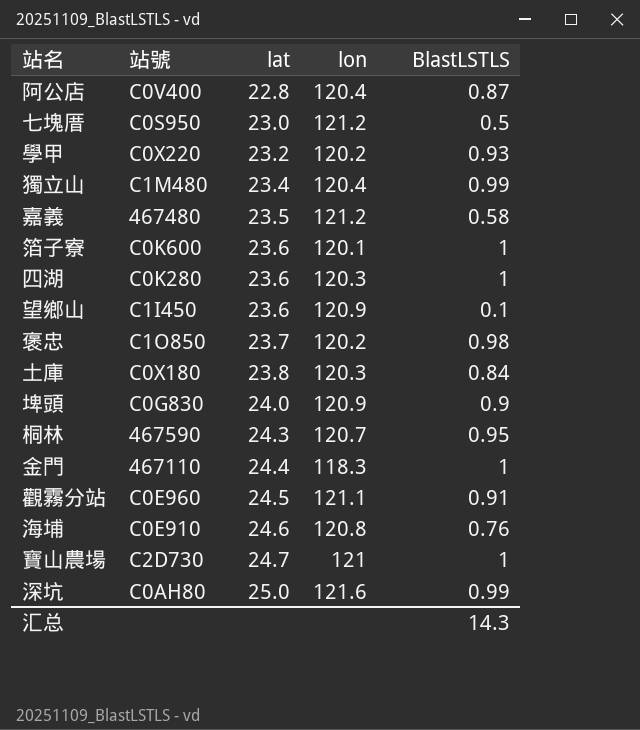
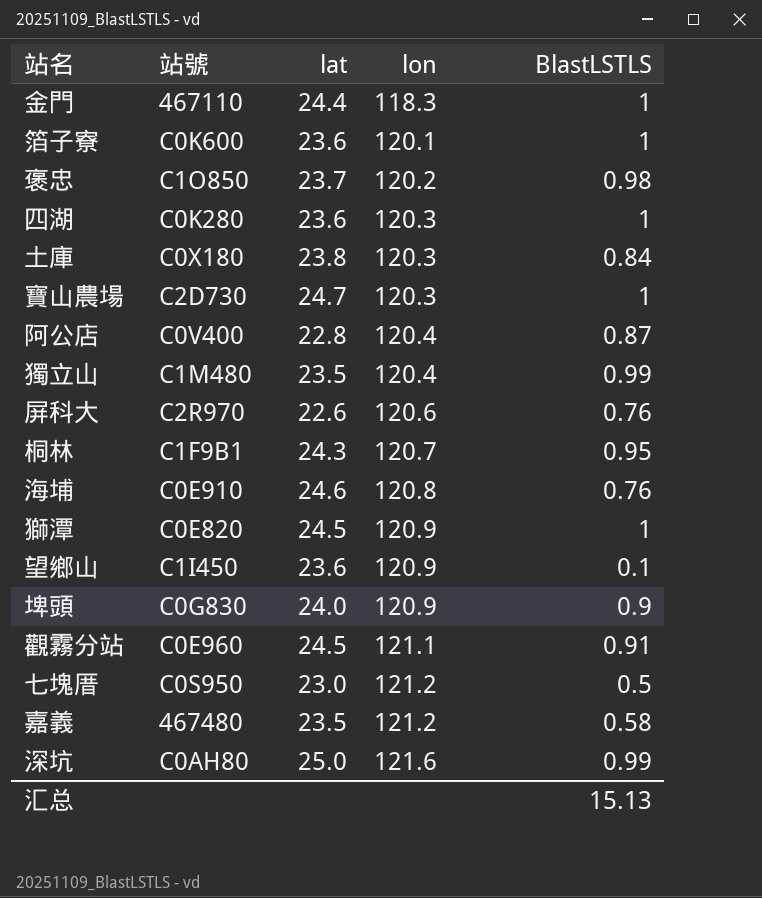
row order: lat ascending -> lon ascending
row 學甲: C0X220 | 23.2 | 120.2 | 0.93 -> none
寶山農場 | lon: 121 -> 120.3
獨立山 | lat: 23.4 -> 23.5
row 屏科大: none -> C2R970 | 22.6 | 120.6 | 0.76
桐林 | 站號: 467590 -> C1F9B1
row 獅潭: none -> C0E820 | 24.5 | 120.9 | 1
汇总 | BlastLSTLS: 14.3 -> 15.13

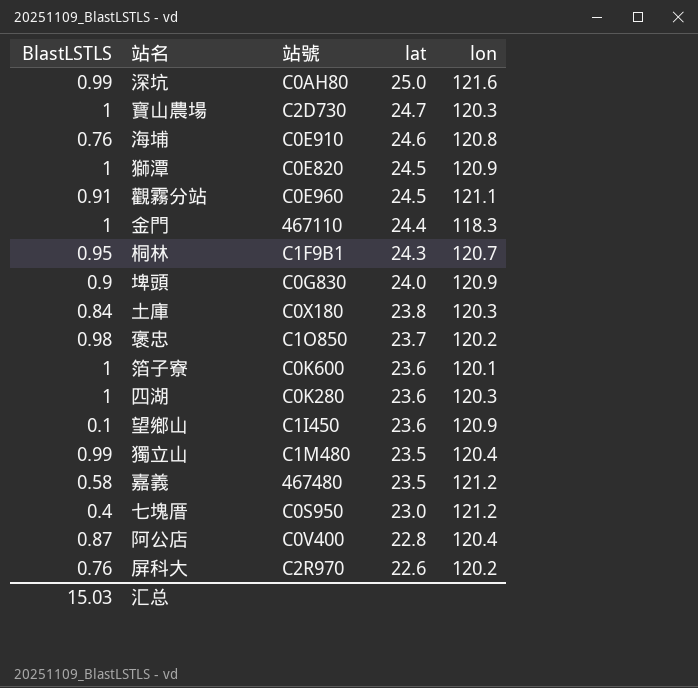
row order: lon ascending -> lat descending
column BlastLSTLS | position: 5 -> 1
七塊厝 | BlastLSTLS: 0.5 -> 0.4
屏科大 | lon: 120.6 -> 120.2
汇总 | BlastLSTLS: 15.13 -> 15.03

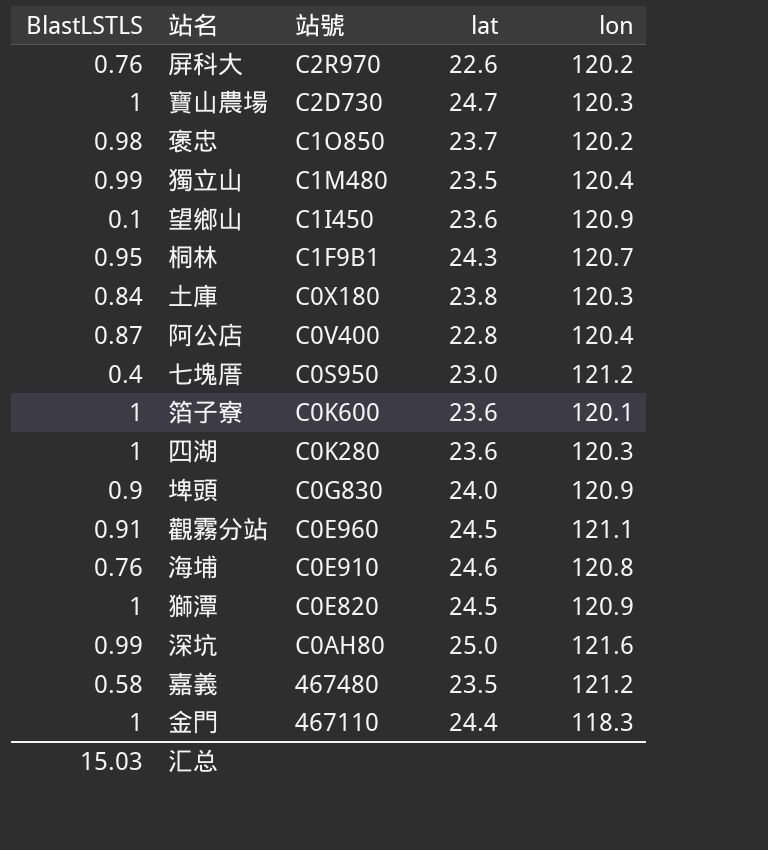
row order: lat descending -> 站號 descending

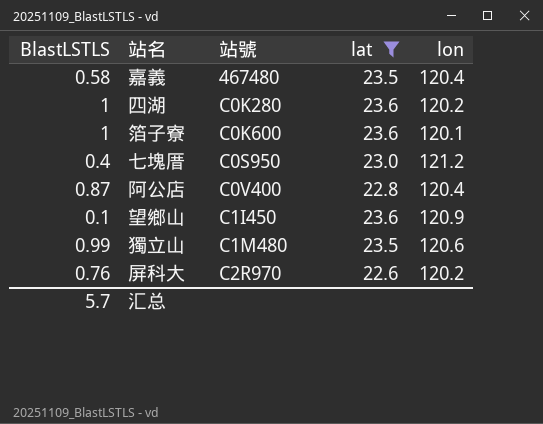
filter: none -> lat <= 23.6
row order: 站號 descending -> 站號 ascending
嘉義 | lon: 121.2 -> 120.4
四湖 | lon: 120.3 -> 120.2
獨立山 | lon: 120.4 -> 120.6
汇总 | BlastLSTLS: 15.03 -> 5.7

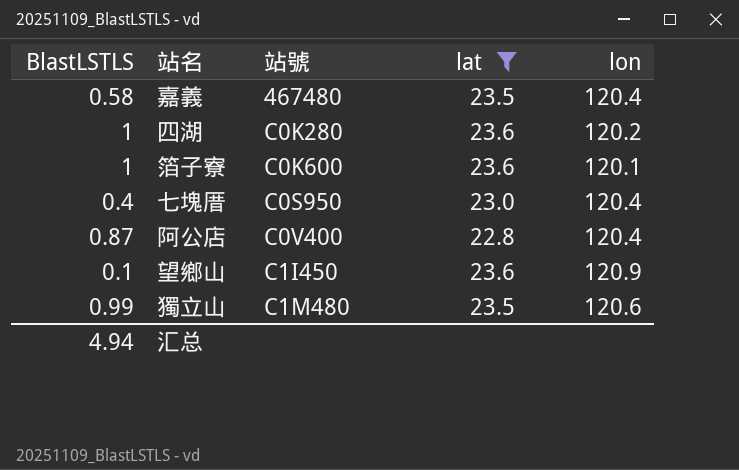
row 屏科大: 0.76 | C2R970 | 22.6 | 120.2 -> none
七塊厝 | lon: 121.2 -> 120.4
汇总 | BlastLSTLS: 5.7 -> 4.94

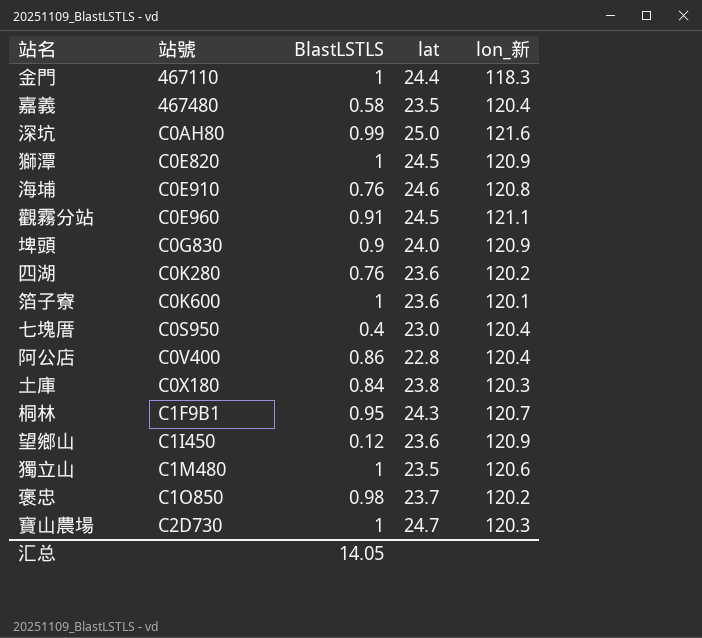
filter: lat <= 23.6 -> none
column BlastLSTLS | position: 1 -> 3
column name: lon -> lon_新
四湖 | BlastLSTLS: 1 -> 0.76
阿公店 | BlastLSTLS: 0.87 -> 0.86
望鄉山 | BlastLSTLS: 0.1 -> 0.12
獨立山 | BlastLSTLS: 0.99 -> 1
汇总 | BlastLSTLS: 4.94 -> 14.05

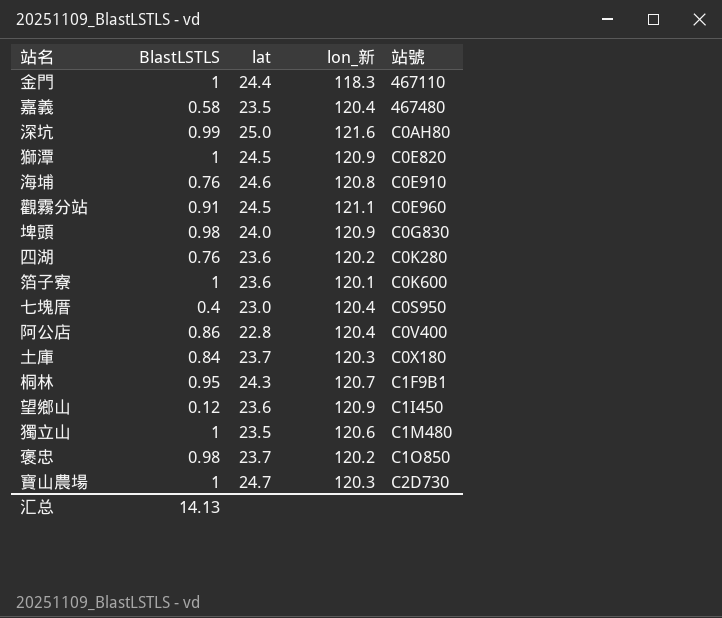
column 站號 | position: 2 -> 5
埤頭 | BlastLSTLS: 0.9 -> 0.98
土庫 | lat: 23.8 -> 23.7
汇总 | BlastLSTLS: 14.05 -> 14.13

